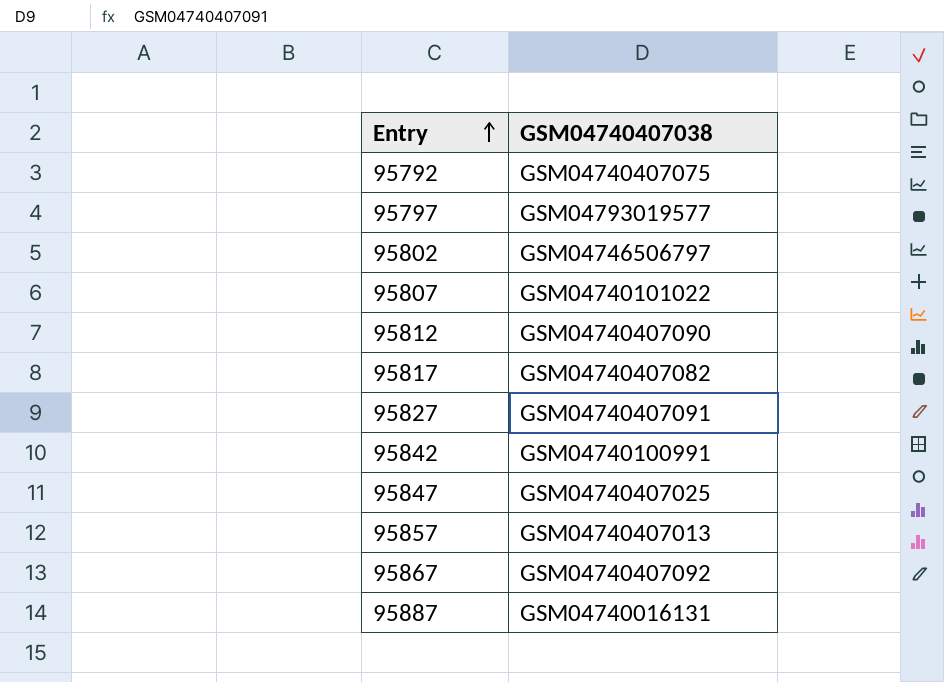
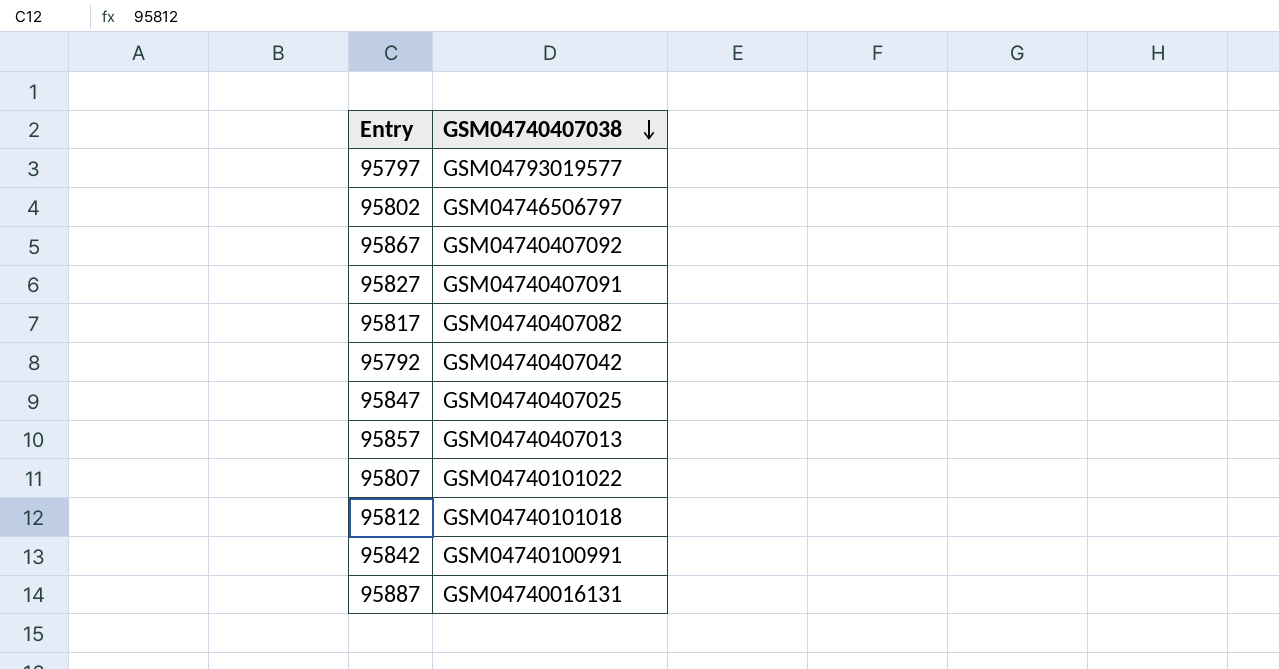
row order: Entry ascending -> GSM04740407038 descending
95792 | GSM04740407038: GSM04740407075 -> GSM04740407042
95812 | GSM04740407038: GSM04740407090 -> GSM04740101018

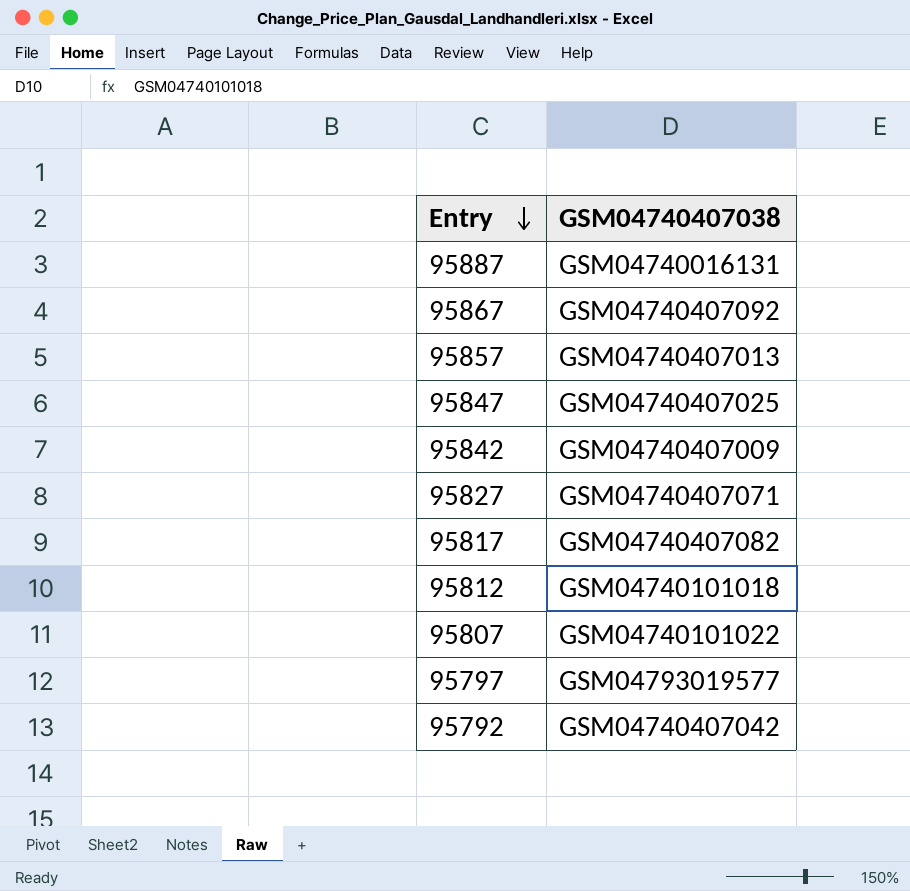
row order: GSM04740407038 descending -> Entry descending
row 95802: GSM04746506797 -> none
95842 | GSM04740407038: GSM04740100991 -> GSM04740407009
95827 | GSM04740407038: GSM04740407091 -> GSM04740407071

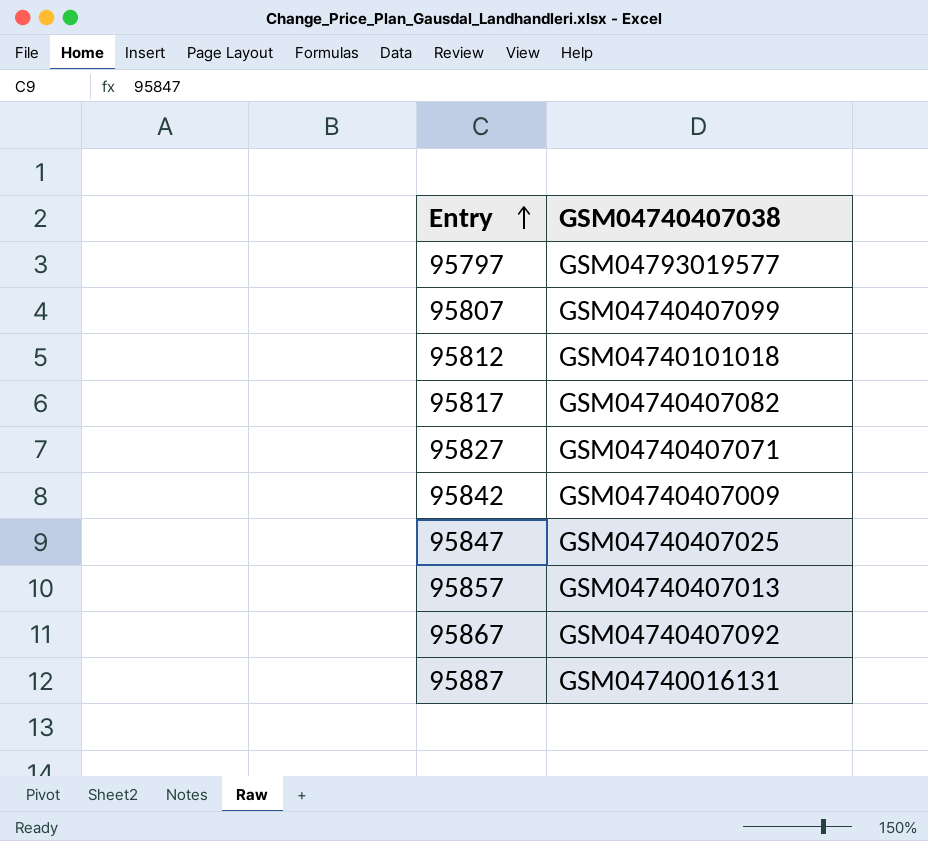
row order: Entry descending -> Entry ascending
row 95792: GSM04740407042 -> none
95807 | GSM04740407038: GSM04740101022 -> GSM04740407099

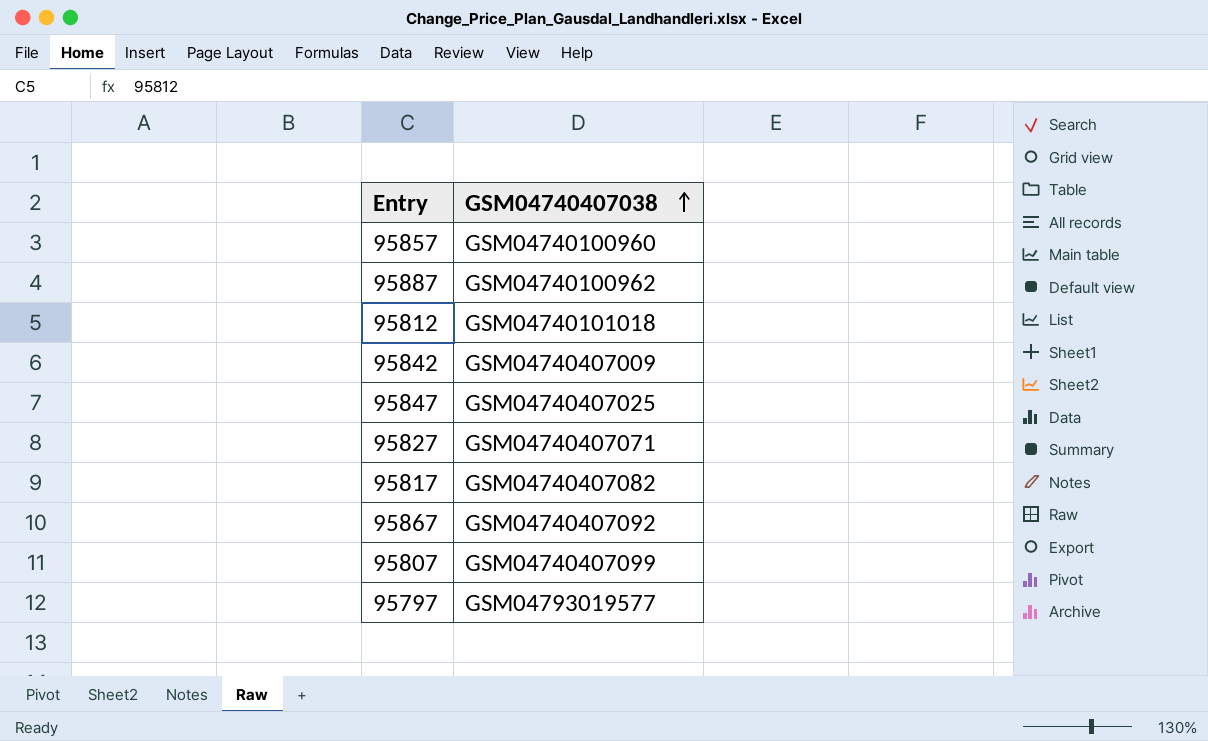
row order: Entry ascending -> GSM04740407038 ascending
95857 | GSM04740407038: GSM04740407013 -> GSM04740100960
95887 | GSM04740407038: GSM04740016131 -> GSM04740100962

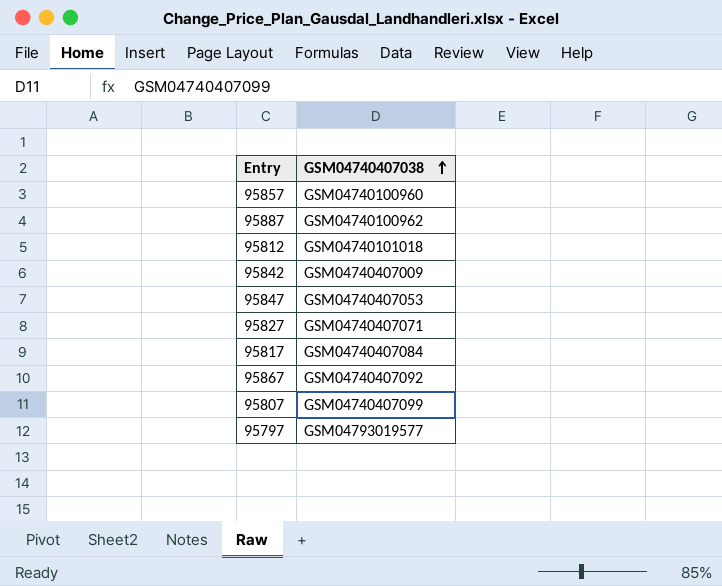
95847 | GSM04740407038: GSM04740407025 -> GSM04740407053
95817 | GSM04740407038: GSM04740407082 -> GSM04740407084

